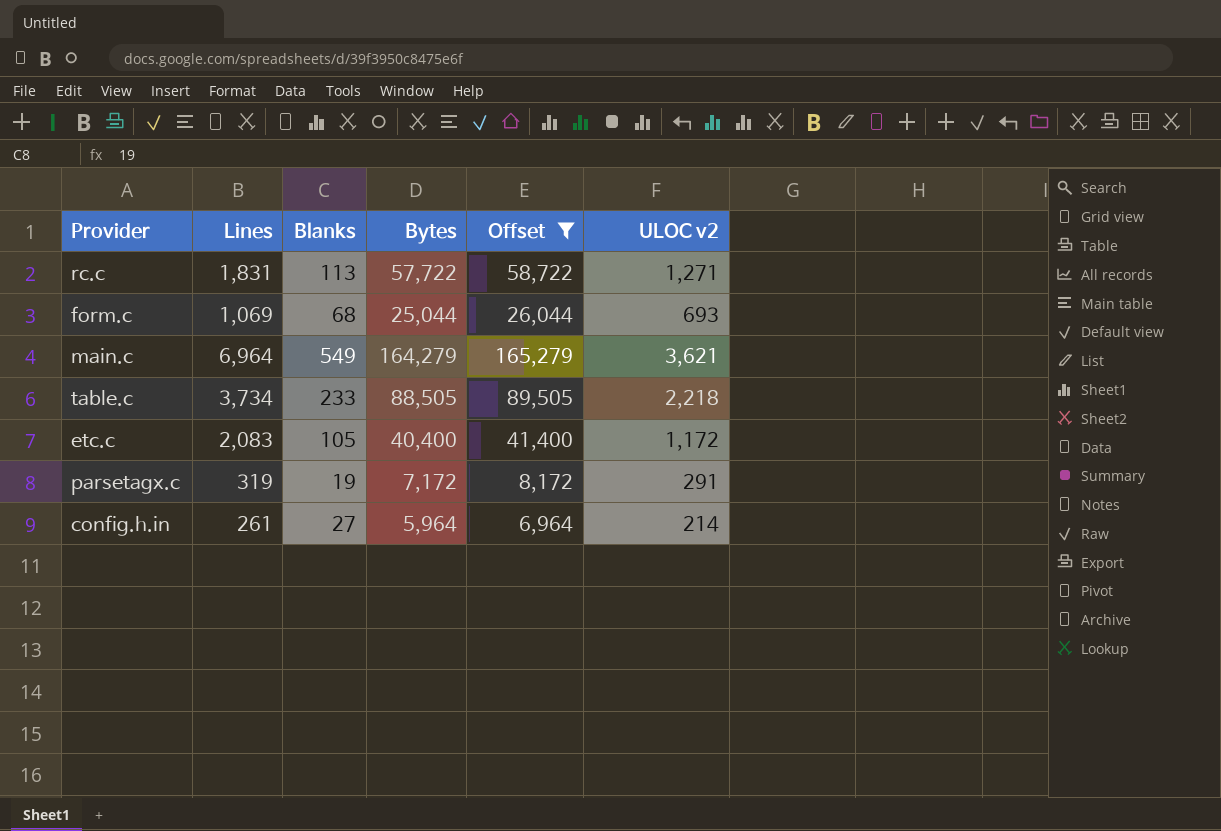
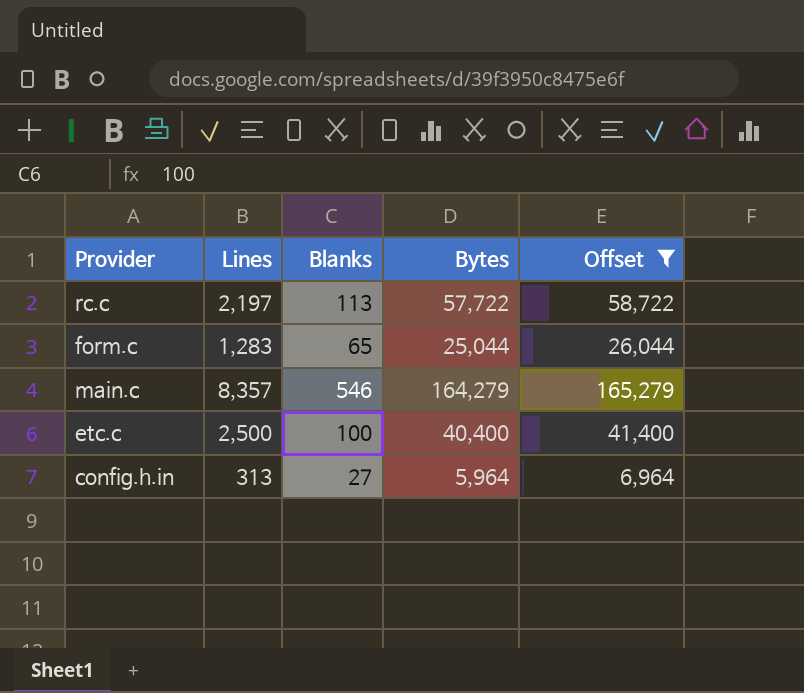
column ULOC v2 | position: 6 -> none
row table.c: 3,734 | 233 | 88,505 | 89,505 | 2,218 -> none
row parsetagx.c: 319 | 19 | 7,172 | 8,172 | 291 -> none
rc.c | Lines: 1,831 -> 2,197
form.c | Lines: 1,069 -> 1,283
form.c | Blanks: 68 -> 65
main.c | Lines: 6,964 -> 8,357
main.c | Blanks: 549 -> 546
etc.c | Lines: 2,083 -> 2,500
etc.c | Blanks: 105 -> 100
config.h.in | Lines: 261 -> 313

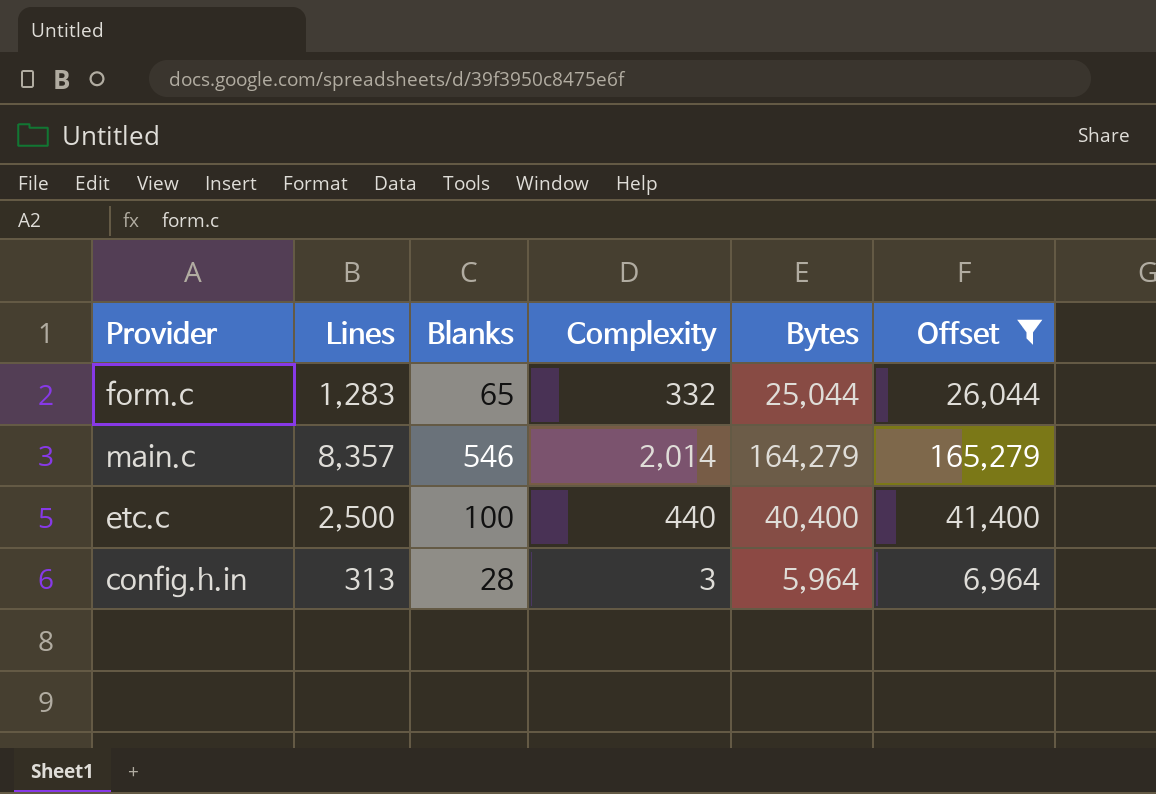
column Complexity | position: none -> 4
row rc.c: 2,197 | 113 | 57,722 | 58,722 -> none
config.h.in | Blanks: 27 -> 28

